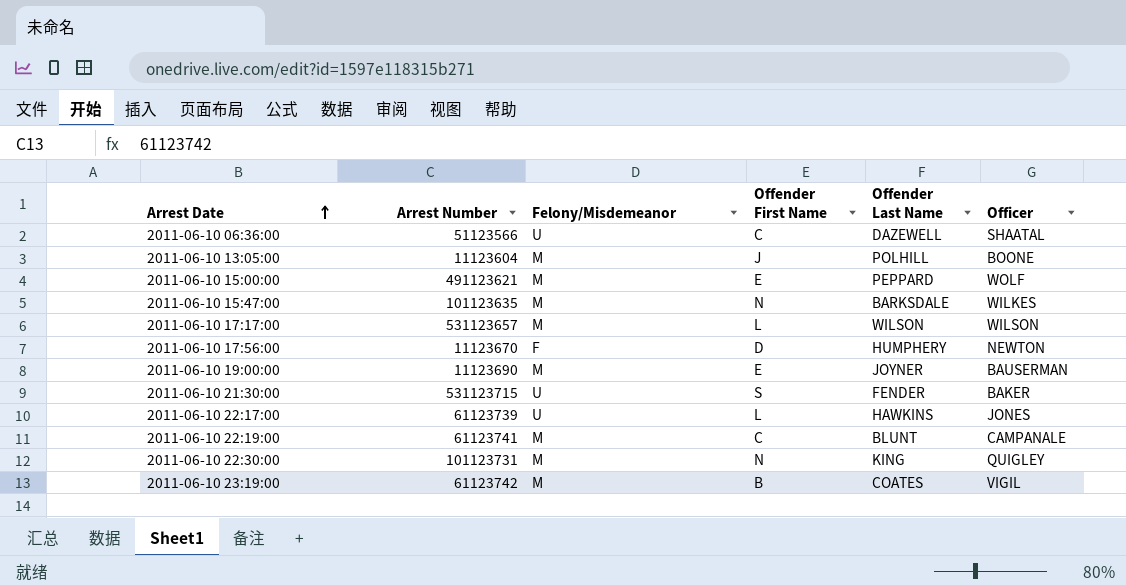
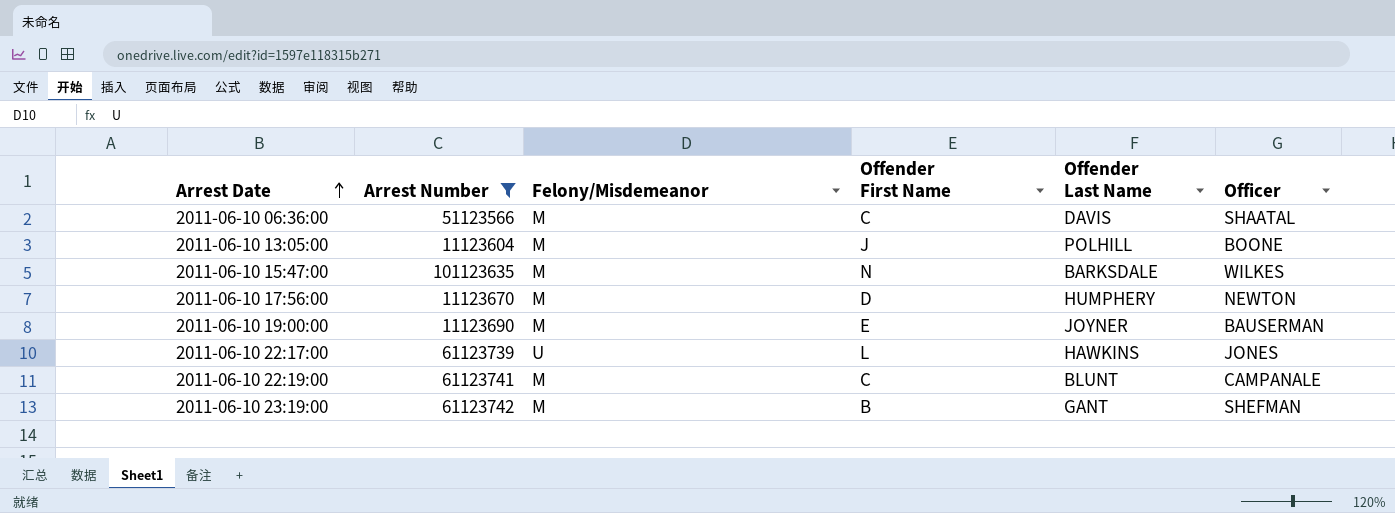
filter: none -> Arrest Number <= 101123635
2011-06-10 06:36:00 | Felony/Misdemeanor: U -> M
2011-06-10 06:36:00 | Offender Last Name: DAZEWELL -> DAVIS
2011-06-10 17:56:00 | Felony/Misdemeanor: F -> M
2011-06-10 23:19:00 | Offender Last Name: COATES -> GANT
2011-06-10 23:19:00 | Officer: VIGIL -> SHEFMAN

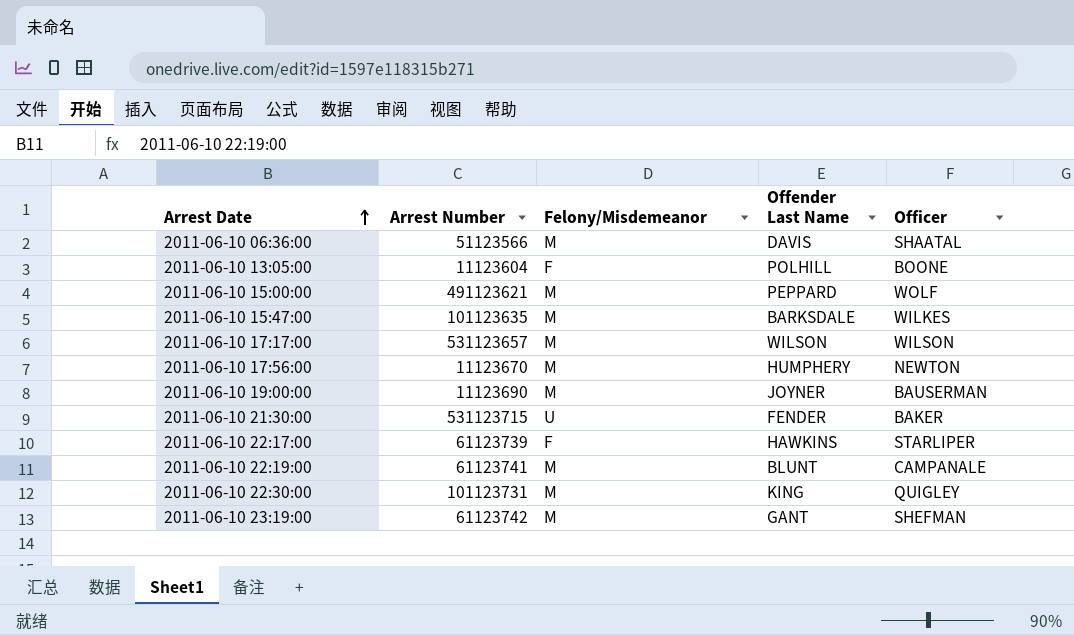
filter: Arrest Number <= 101123635 -> none
column Offender First Name | position: 4 -> none
2011-06-10 13:05:00 | Felony/Misdemeanor: M -> F
2011-06-10 22:17:00 | Felony/Misdemeanor: U -> F
2011-06-10 22:17:00 | Officer: JONES -> STARLIPER

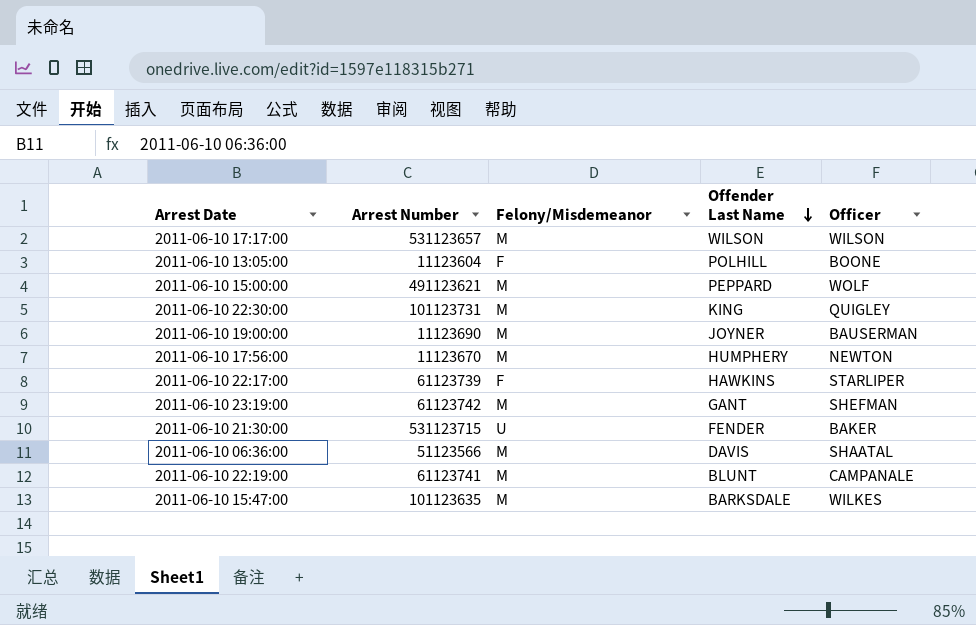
row order: Arrest Date ascending -> Offender Last Name descending

